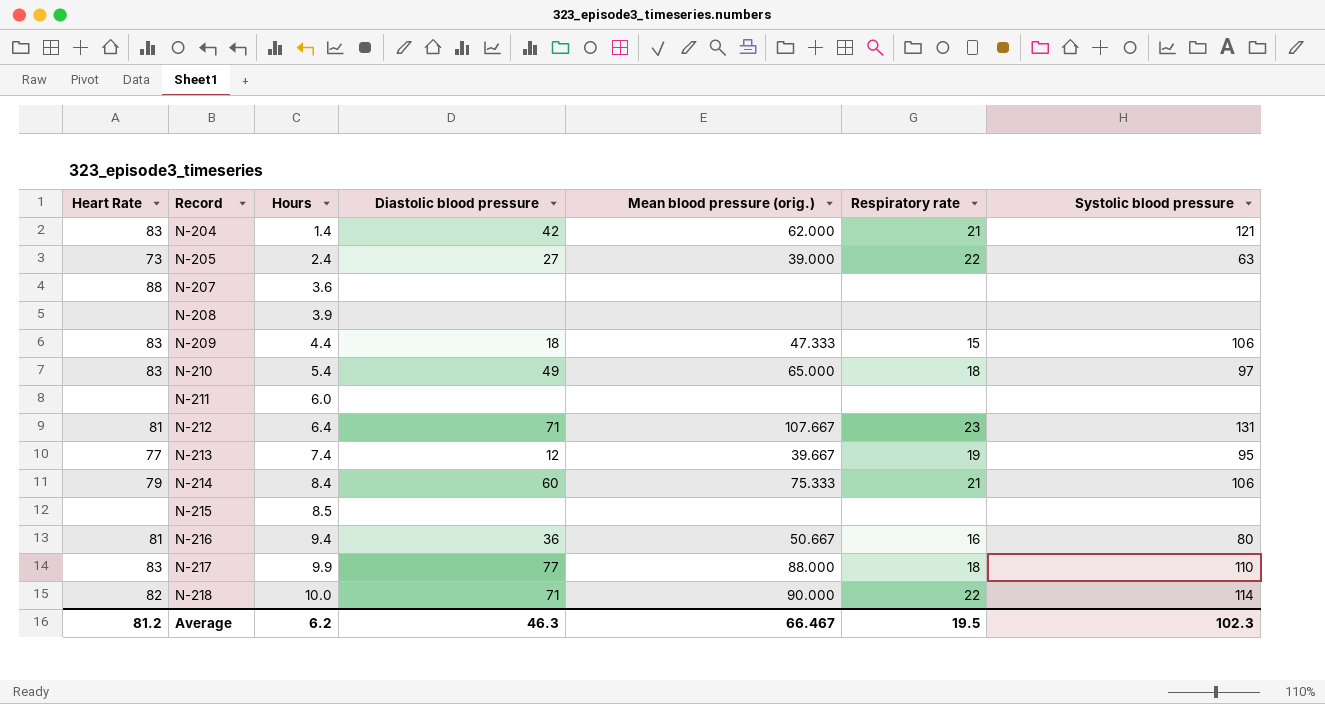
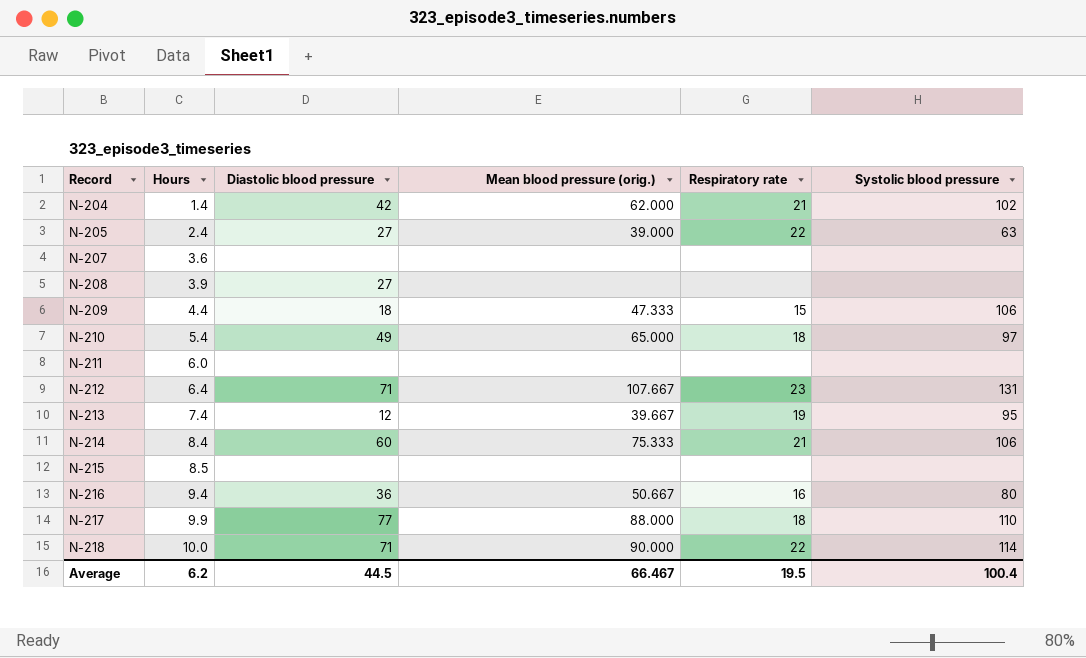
column Heart Rate | position: 1 -> none
N-204 | Systolic blood pressure: 121 -> 102
N-208 | Diastolic blood pressure: none -> 27
Average | Diastolic blood pressure: 46.3 -> 44.5
Average | Systolic blood pressure: 102.3 -> 100.4

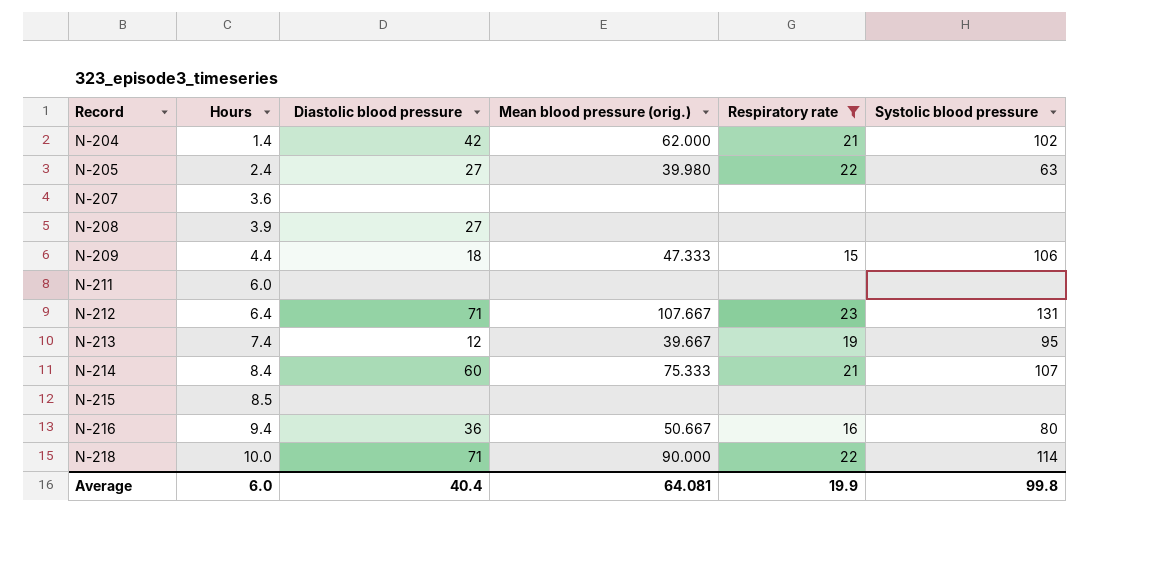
filter: none -> Respiratory rate != 18
N-205 | Mean blood pressure (orig.): 39.000 -> 39.980
N-214 | Systolic blood pressure: 106 -> 107
Average | Hours: 6.2 -> 6.0
Average | Diastolic blood pressure: 44.5 -> 40.4
Average | Mean blood pressure (orig.): 66.467 -> 64.081
Average | Respiratory rate: 19.5 -> 19.9
Average | Systolic blood pressure: 100.4 -> 99.8

